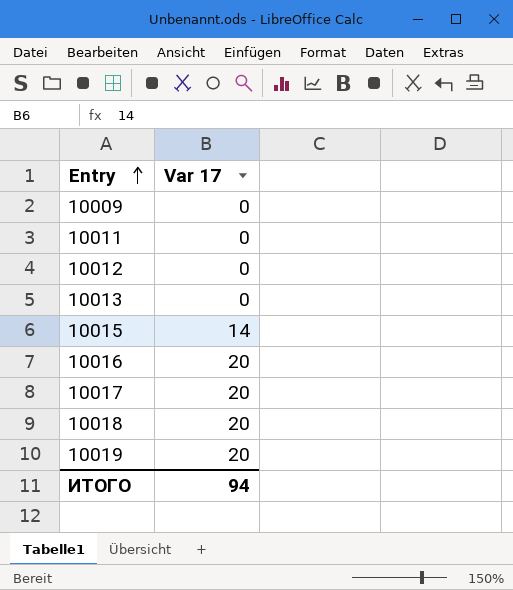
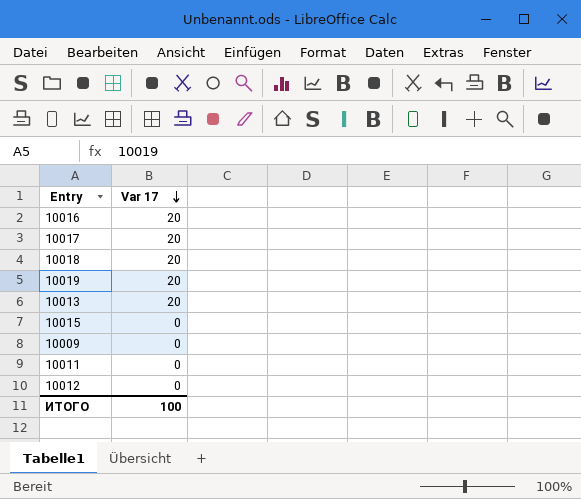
row order: Entry ascending -> Var 17 descending
10013 | Var 17: 0 -> 20
10015 | Var 17: 14 -> 0
ИТОГО | Var 17: 94 -> 100

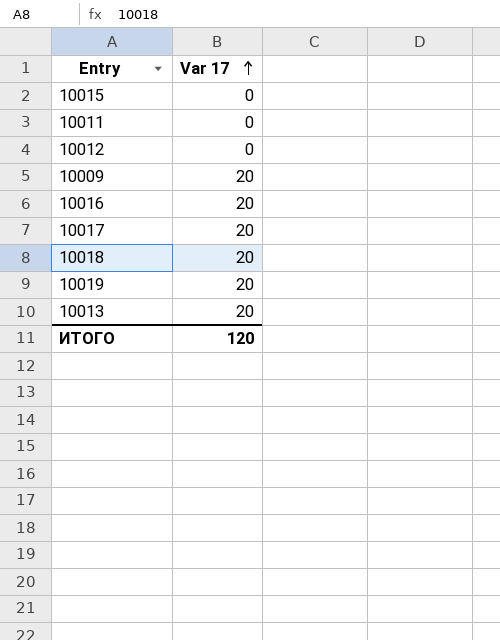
row order: Var 17 descending -> Var 17 ascending
10009 | Var 17: 0 -> 20
ИТОГО | Var 17: 100 -> 120

